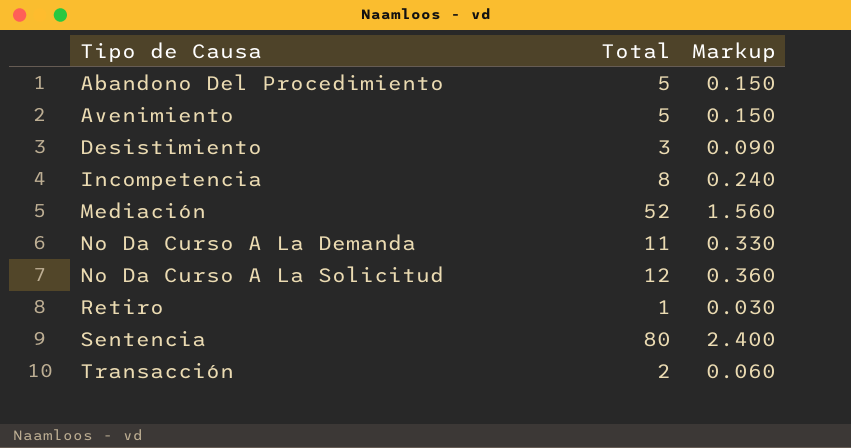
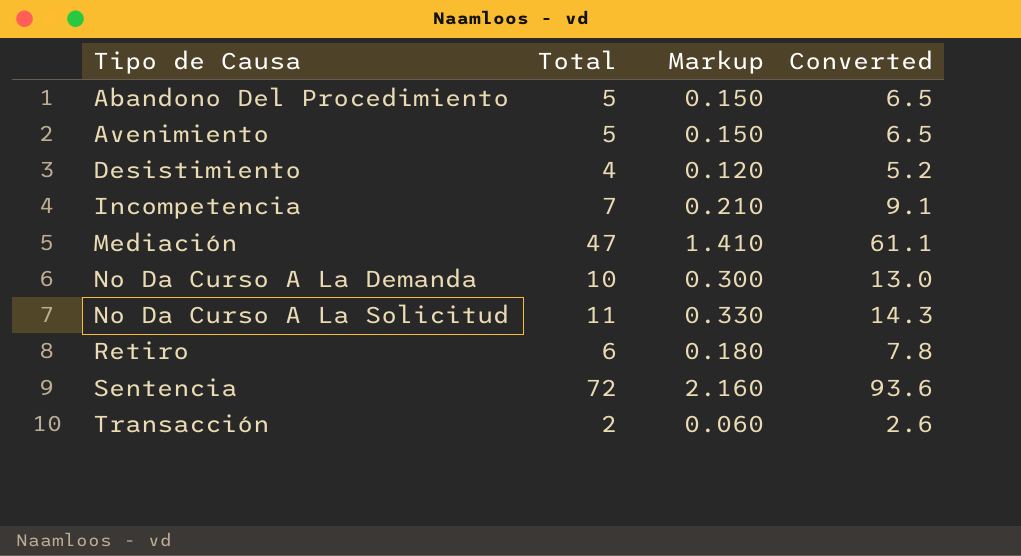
column Converted | formula: none -> [Total] * 1.3
Desistimiento | Total: 3 -> 4
Desistimiento | Markup: 0.090 -> 0.120
Incompetencia | Total: 8 -> 7
Incompetencia | Markup: 0.240 -> 0.210
Mediación | Total: 52 -> 47
Mediación | Markup: 1.560 -> 1.410
No Da Curso A La Demanda | Total: 11 -> 10
No Da Curso A La Demanda | Markup: 0.330 -> 0.300
No Da Curso A La Solicitud | Total: 12 -> 11
No Da Curso A La Solicitud | Markup: 0.360 -> 0.330
Retiro | Total: 1 -> 6
Retiro | Markup: 0.030 -> 0.180
Sentencia | Total: 80 -> 72
Sentencia | Markup: 2.400 -> 2.160

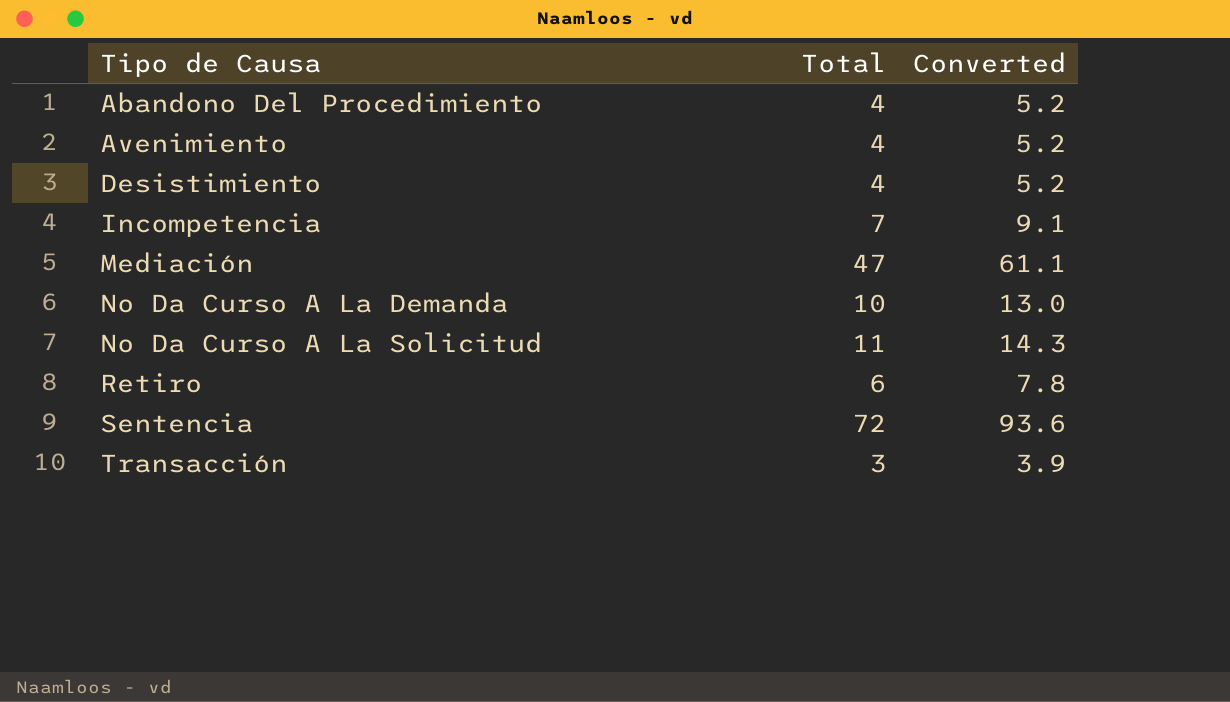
column Markup | formula: [Total] * 0.03 -> none
Abandono Del Procedimiento | Total: 5 -> 4
Abandono Del Procedimiento | Converted: 6.5 -> 5.2
Avenimiento | Total: 5 -> 4
Avenimiento | Converted: 6.5 -> 5.2
Transacción | Total: 2 -> 3
Transacción | Converted: 2.6 -> 3.9

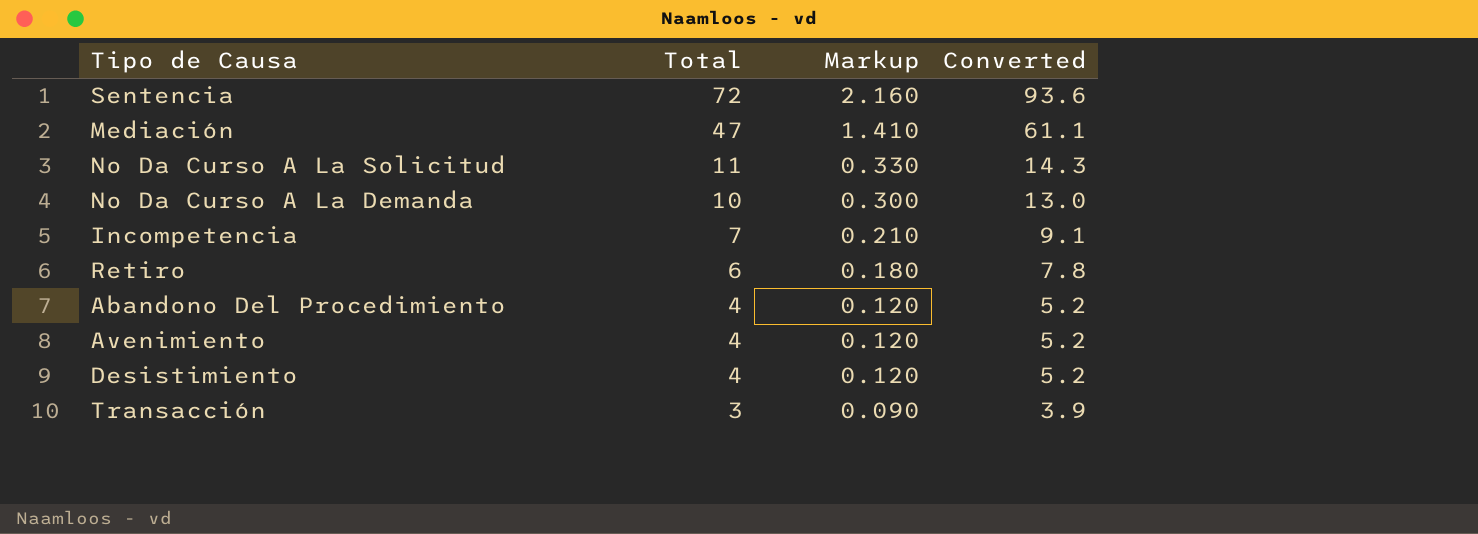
row order: Tipo de Causa ascending -> Total descending
column Markup | formula: none -> [Total] * 0.03

